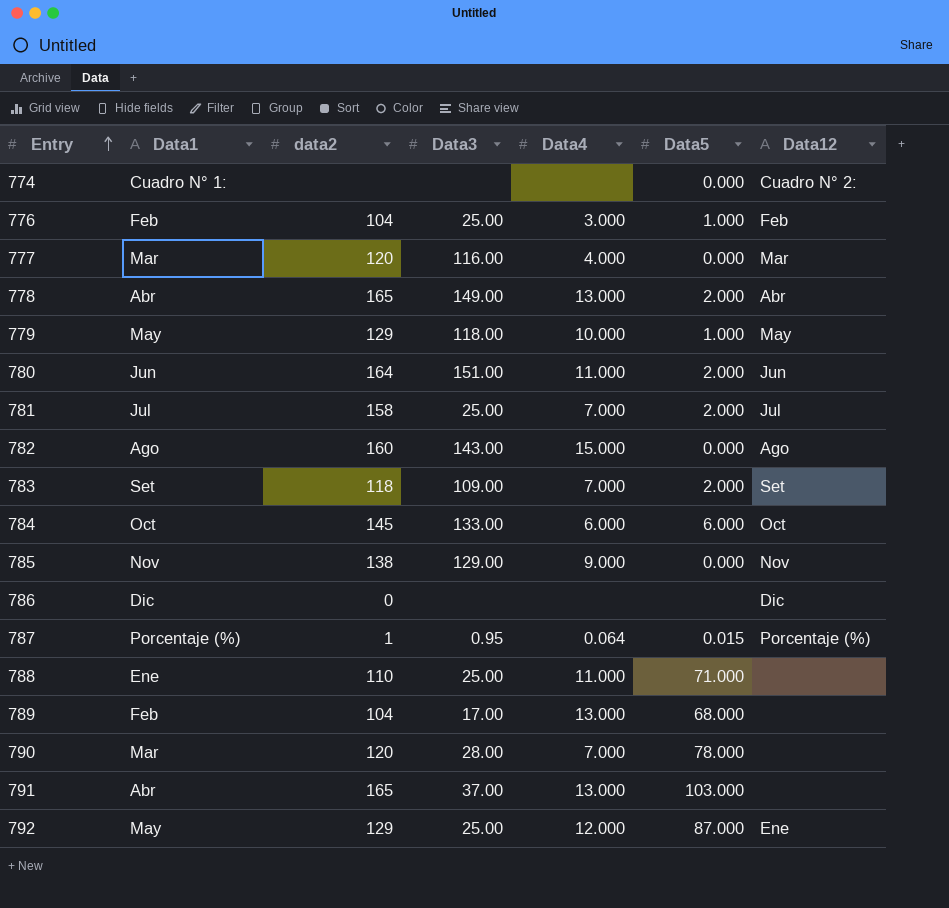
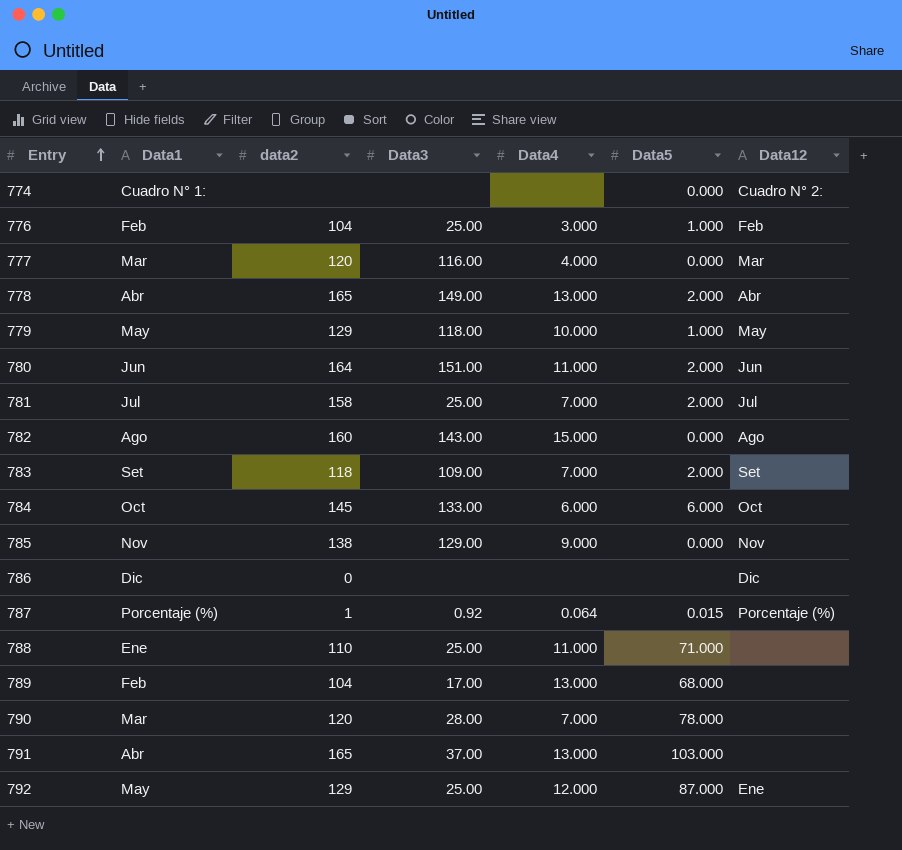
787 | Data3: 0.95 -> 0.92

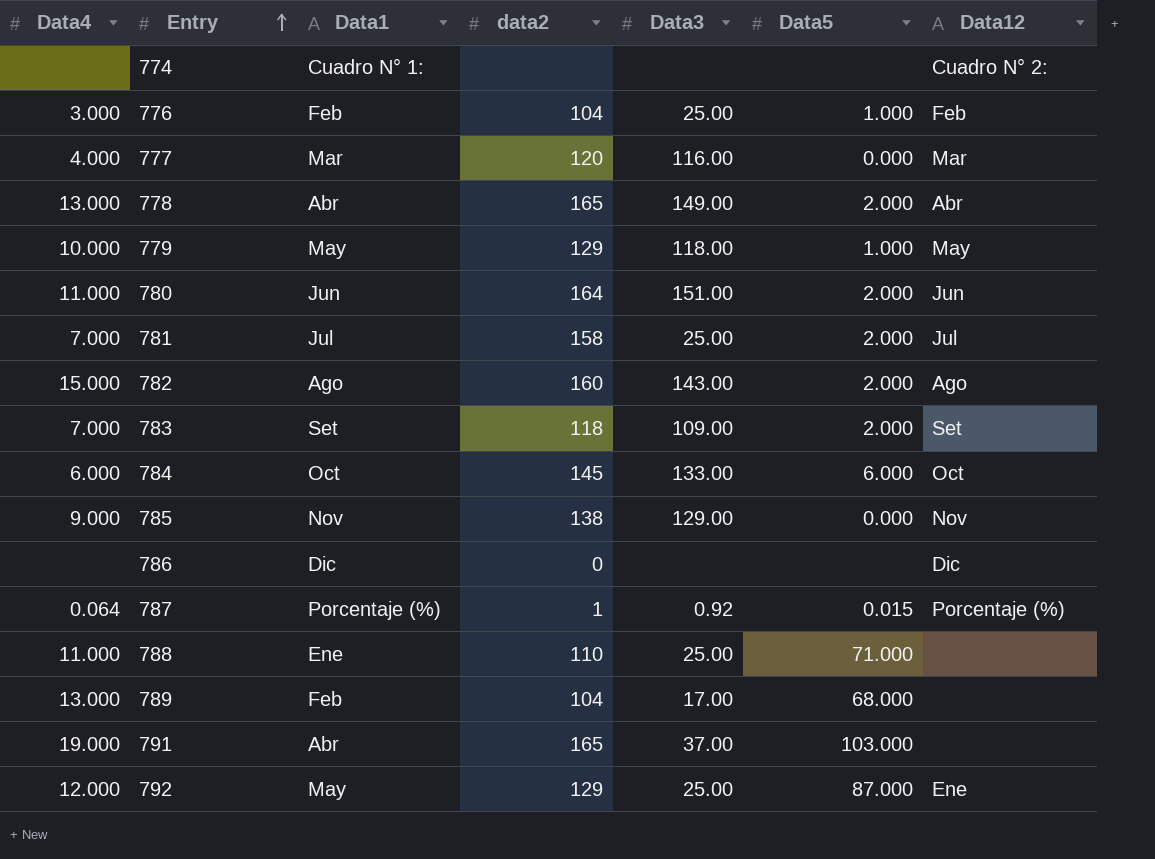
column Data4 | position: 5 -> 1
row 790: Mar | 120 | 28.00 | 7.000 | 78.000 | none -> none
774 | Data5: 0.000 -> none
782 | Data5: 0.000 -> 2.000
791 | Data4: 13.000 -> 19.000

